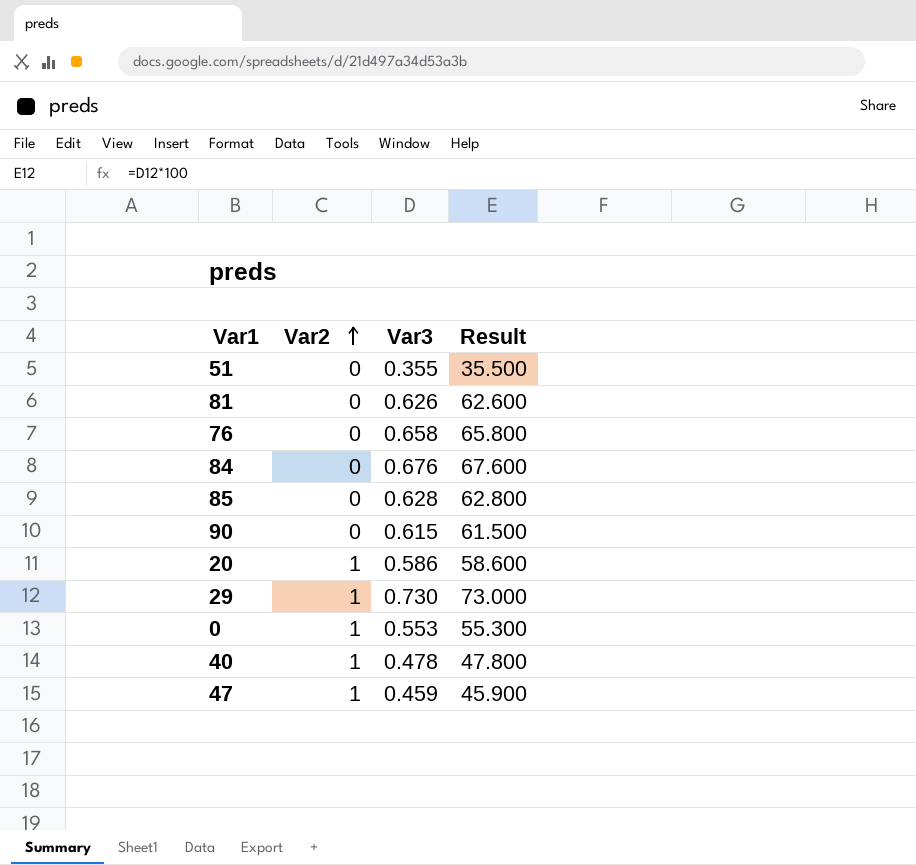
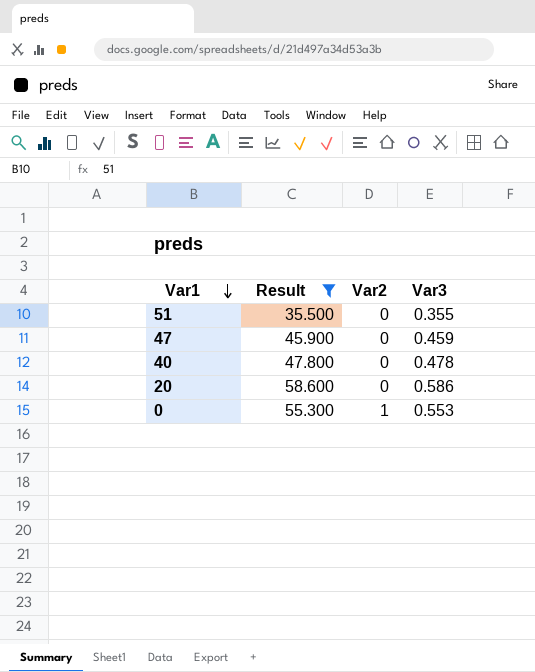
filter: none -> Result <= 58.600
row order: Var2 ascending -> Var1 descending
column Result | position: 4 -> 2
47 | Var2: 1 -> 0
40 | Var2: 1 -> 0
20 | Var2: 1 -> 0

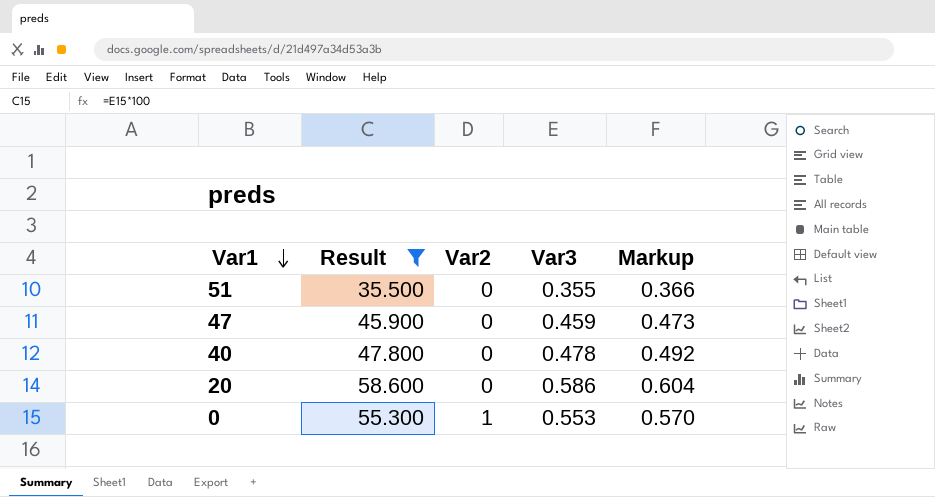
column Markup | formula: none -> [Var3] * 1.03

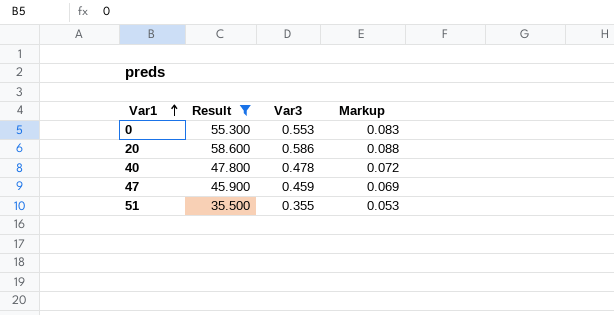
row order: Var1 descending -> Var1 ascending
column Var2 | position: 3 -> none
column Markup | formula: [Var3] * 1.03 -> [Var3] * 0.15

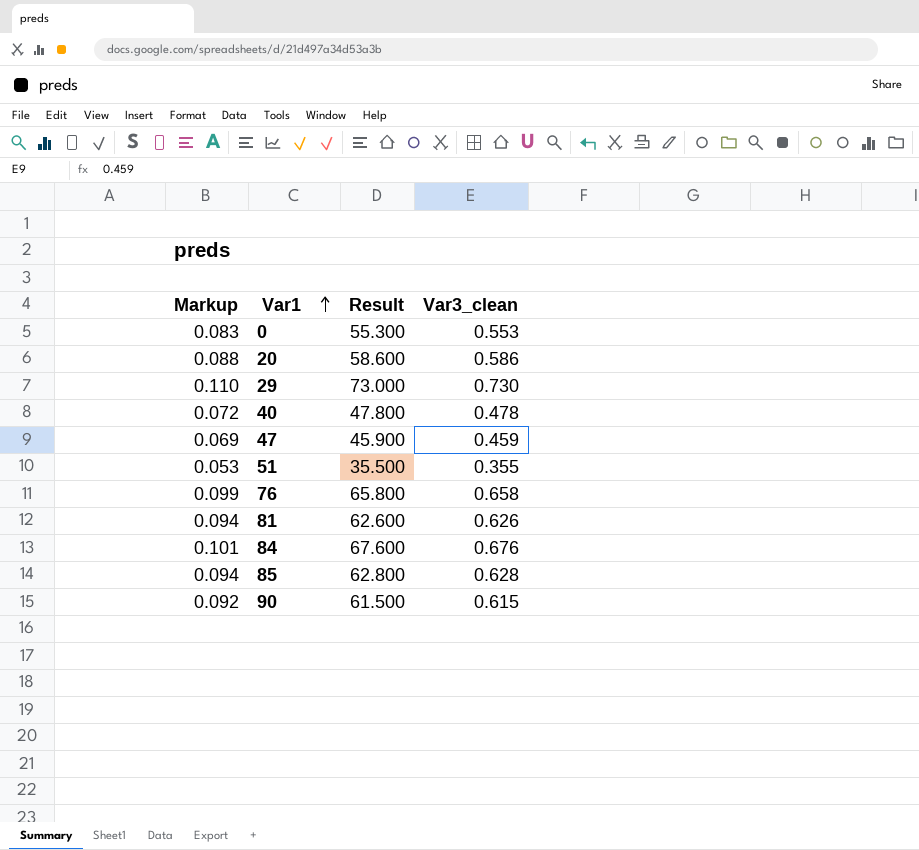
filter: Result <= 58.600 -> none
column Markup | position: 4 -> 1
column name: Var3 -> Var3_clean

